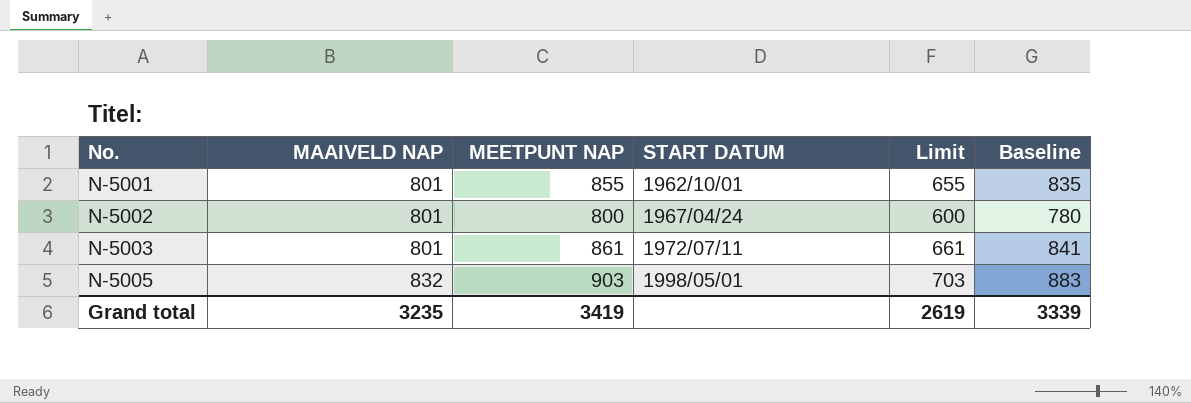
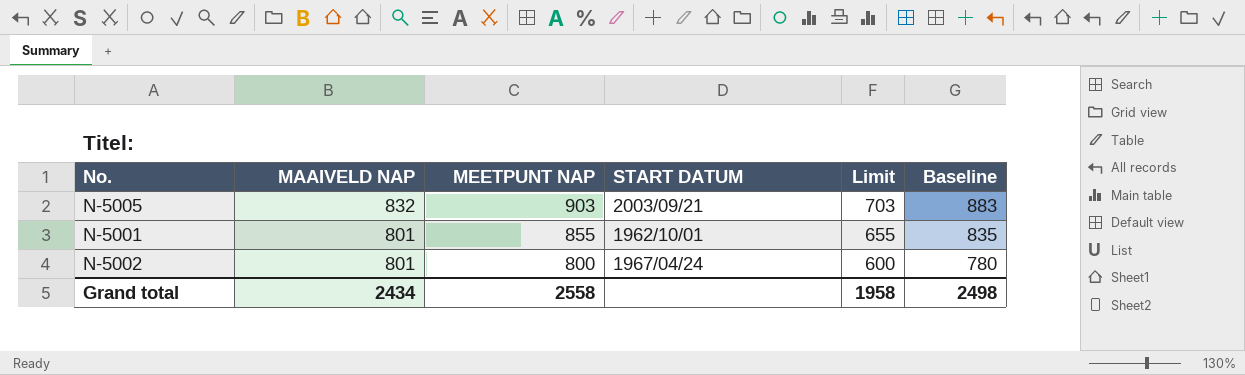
row order: No. ascending -> MAAIVELD NAP descending
row N-5003: 801 | 861 | 1972/07/11 | 661 | 841 -> none
N-5005 | START DATUM: 1998/05/01 -> 2003/09/21
Grand total | MAAIVELD NAP: 3235 -> 2434
Grand total | MEETPUNT NAP: 3419 -> 2558
Grand total | Limit: 2619 -> 1958
Grand total | Baseline: 3339 -> 2498

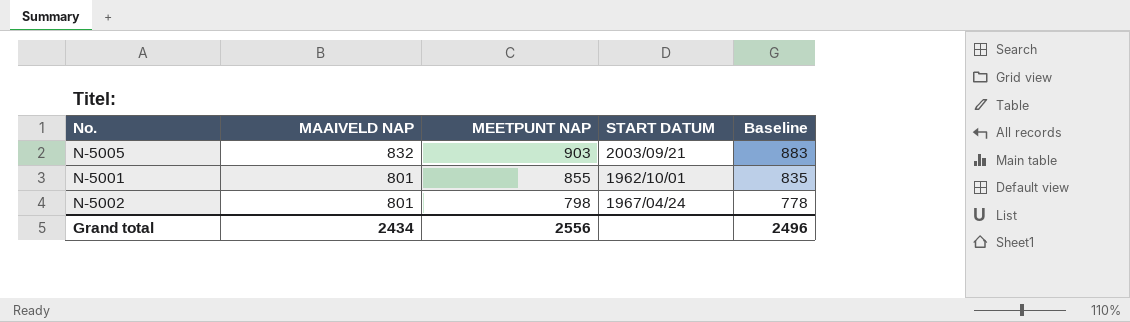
column Limit | formula: [MEETPUNT NAP] - 200 -> none
N-5002 | MEETPUNT NAP: 800 -> 798
N-5002 | Baseline: 780 -> 778
Grand total | MEETPUNT NAP: 2558 -> 2556
Grand total | Baseline: 2498 -> 2496

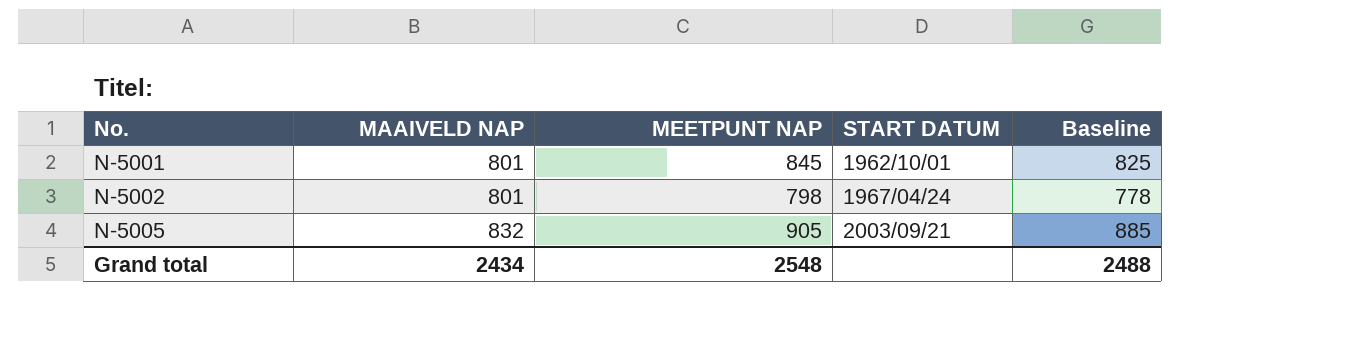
row order: MAAIVELD NAP descending -> No. ascending
N-5001 | MEETPUNT NAP: 855 -> 845
N-5001 | Baseline: 835 -> 825
N-5005 | MEETPUNT NAP: 903 -> 905
N-5005 | Baseline: 883 -> 885
Grand total | MEETPUNT NAP: 2556 -> 2548
Grand total | Baseline: 2496 -> 2488

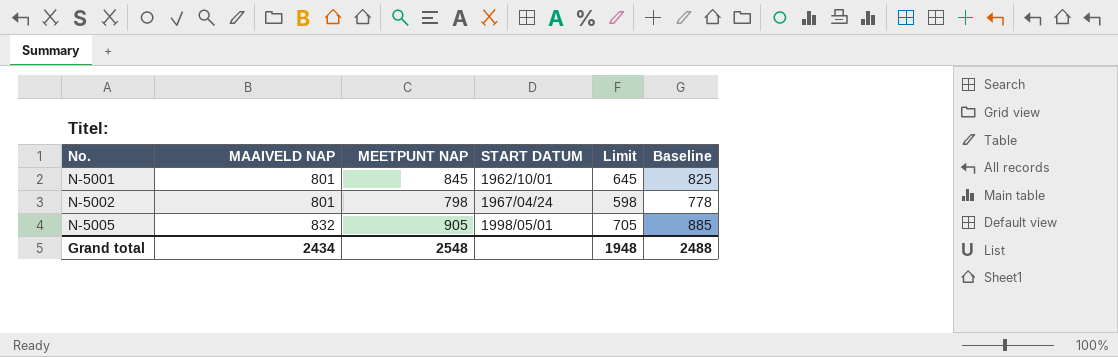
column Limit | formula: none -> [MEETPUNT NAP] - 200
N-5005 | START DATUM: 2003/09/21 -> 1998/05/01

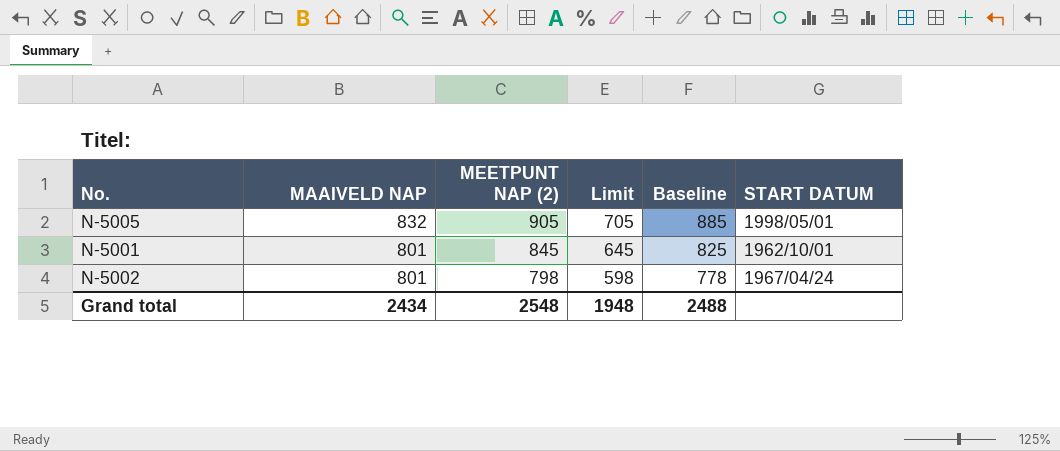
row order: No. ascending -> MAAIVELD NAP descending
column name: MEETPUNT NAP -> MEETPUNT NAP (2)
column START DATUM | position: 4 -> 6

